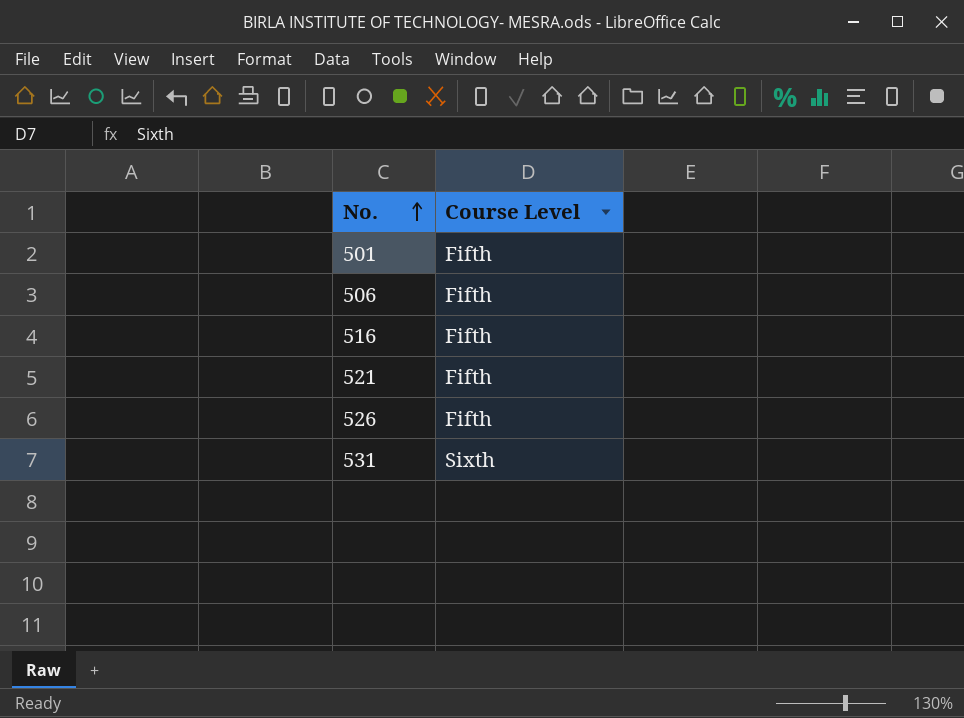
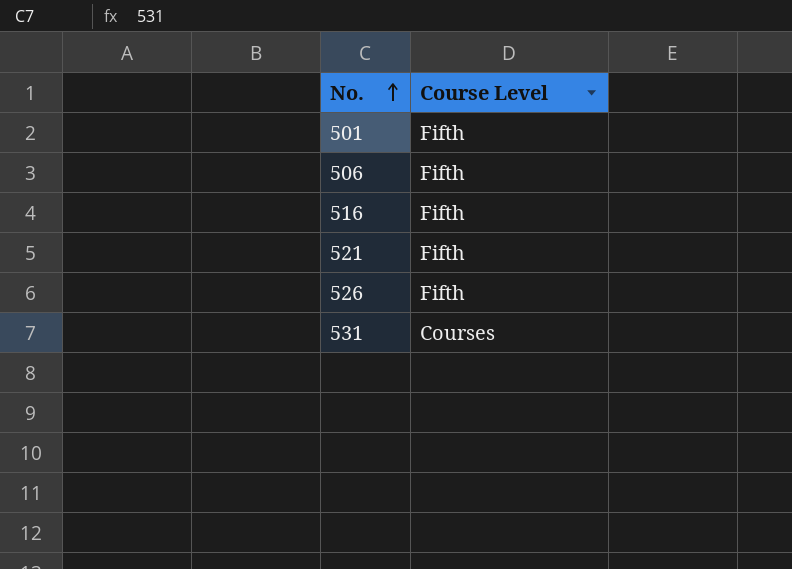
531 | Course Level: Sixth -> Courses

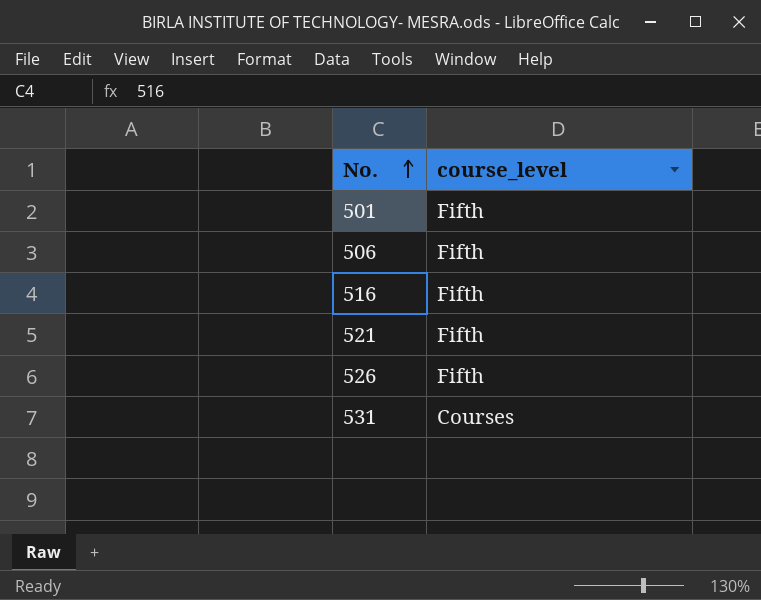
column name: Course Level -> course_level

